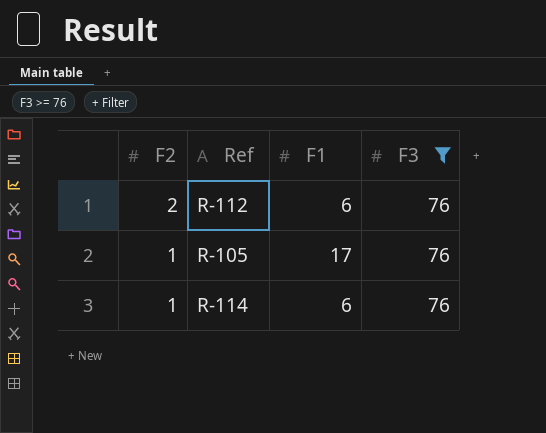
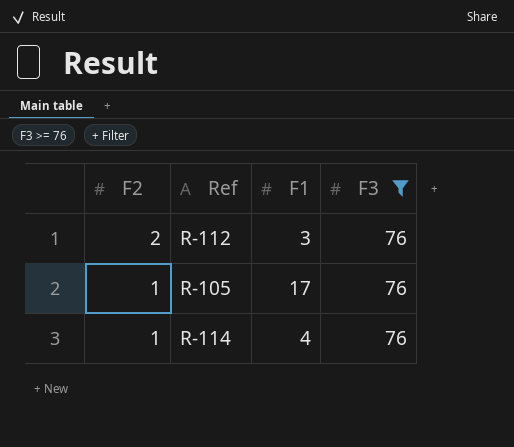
R-112 | F1: 6 -> 3
R-114 | F1: 6 -> 4

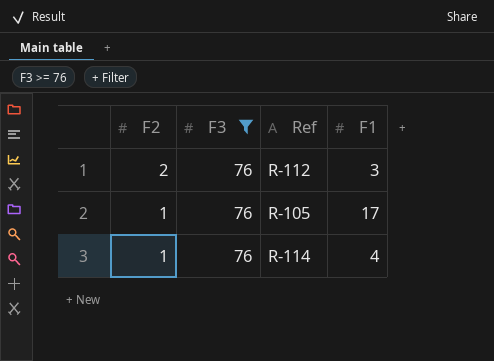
column F3 | position: 4 -> 2

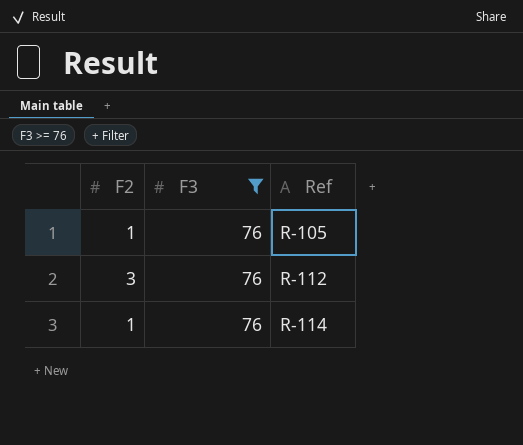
row order: F2 descending -> Ref ascending
column F1 | position: 4 -> none
R-112 | F2: 2 -> 3

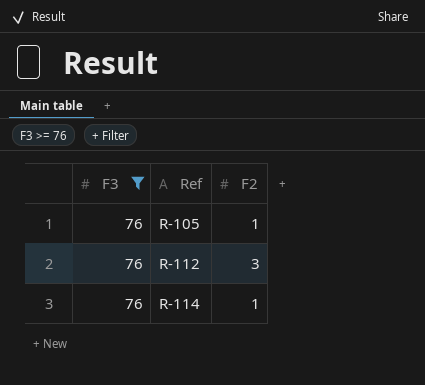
column F2 | position: 1 -> 3

